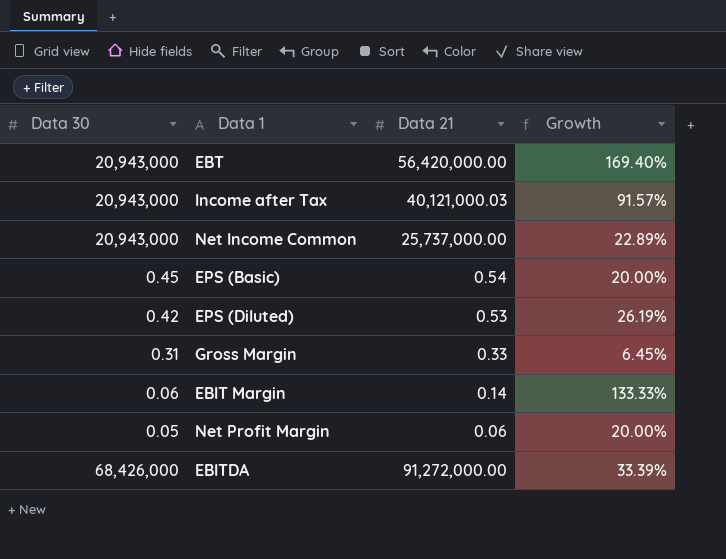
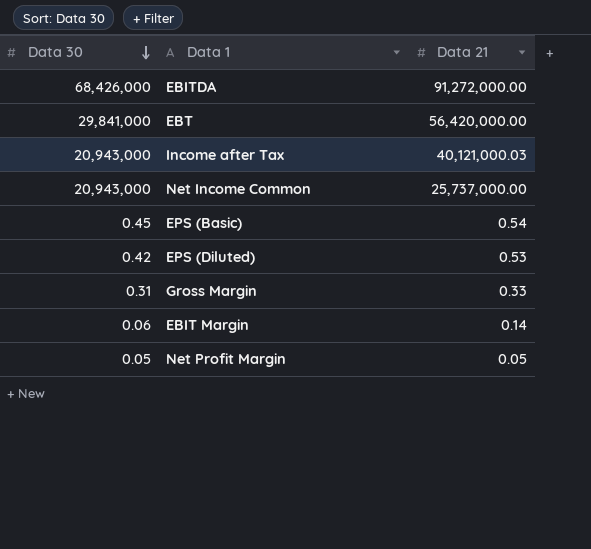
row order: none -> Data 30 descending
column Growth | formula: ([Data 21] - [Data 30]) / [Data 30] -> none
EBT | Data 30: 20,943,000 -> 29,841,000
Net Profit Margin | Data 21: 0.06 -> 0.05

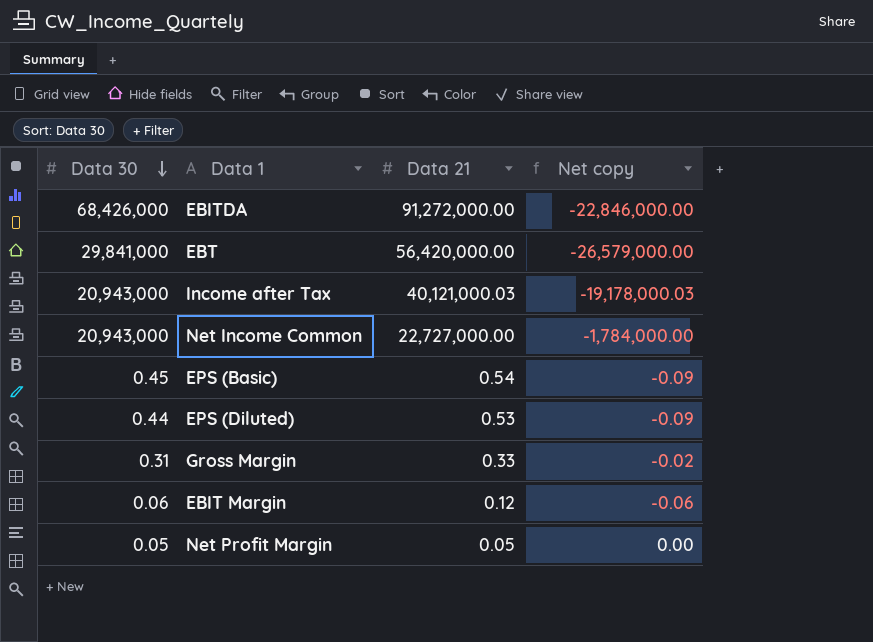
column Net copy | formula: none -> [Data 30] - [Data 21]
Net Income Common | Data 21: 25,737,000.00 -> 22,727,000.00
EPS (Diluted) | Data 30: 0.42 -> 0.44
EBIT Margin | Data 21: 0.14 -> 0.12

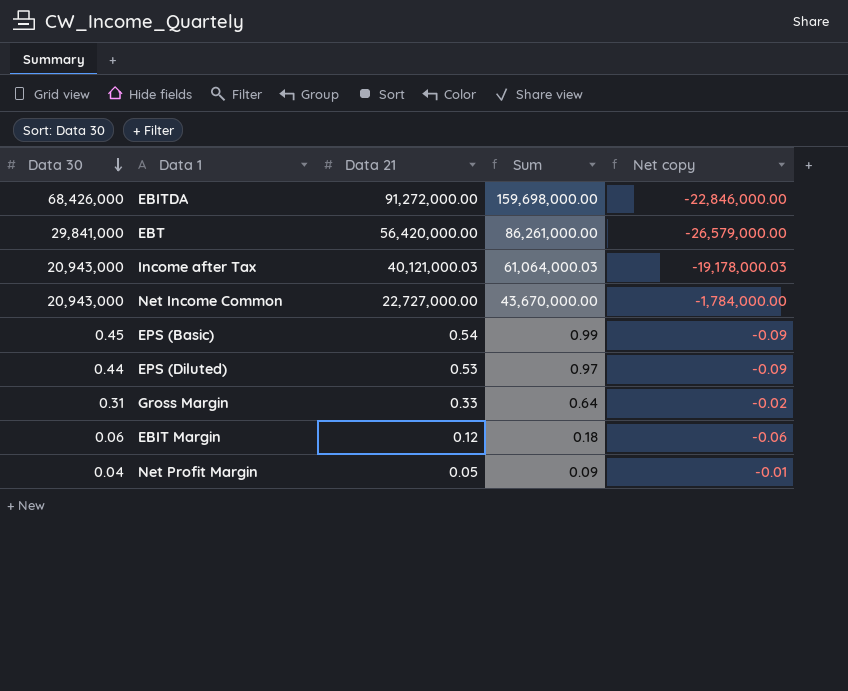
column Sum | formula: none -> [Data 30] + [Data 21]
Net Profit Margin | Data 30: 0.05 -> 0.04
Net Profit Margin | Net copy: 0.00 -> -0.01

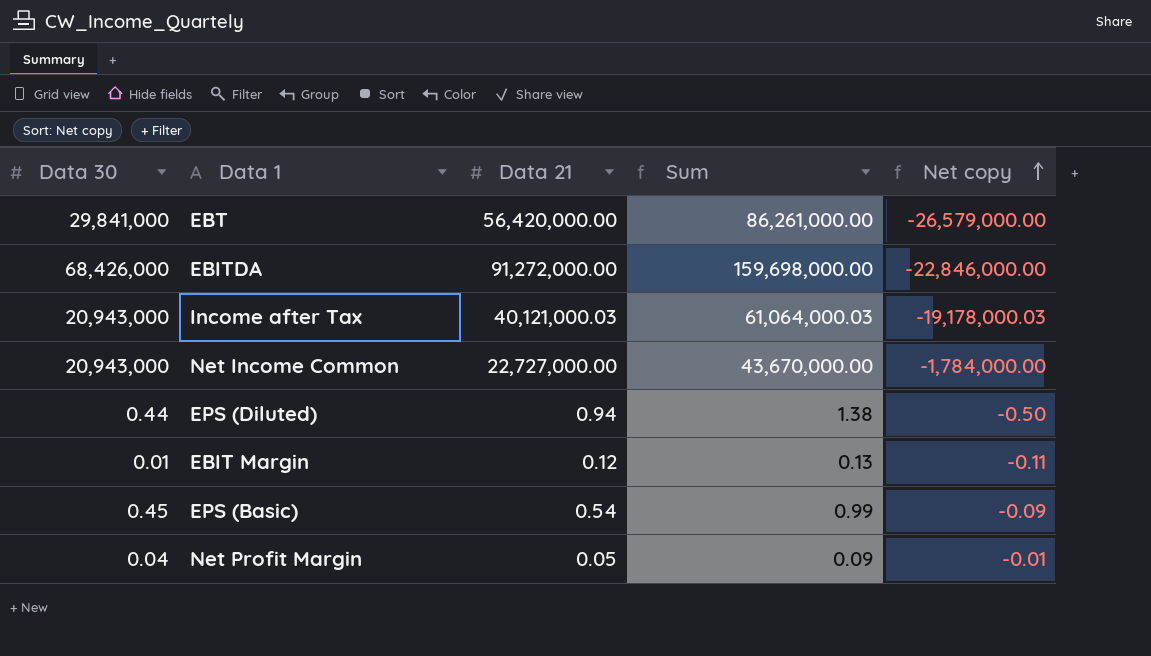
row order: Data 30 descending -> Net copy ascending
row Gross Margin: 0.31 | 0.33 | 0.64 | -0.02 -> none
EPS (Diluted) | Data 21: 0.53 -> 0.94
EPS (Diluted) | Sum: 0.97 -> 1.38
EPS (Diluted) | Net copy: -0.09 -> -0.50
EBIT Margin | Data 30: 0.06 -> 0.01
EBIT Margin | Sum: 0.18 -> 0.13
EBIT Margin | Net copy: -0.06 -> -0.11

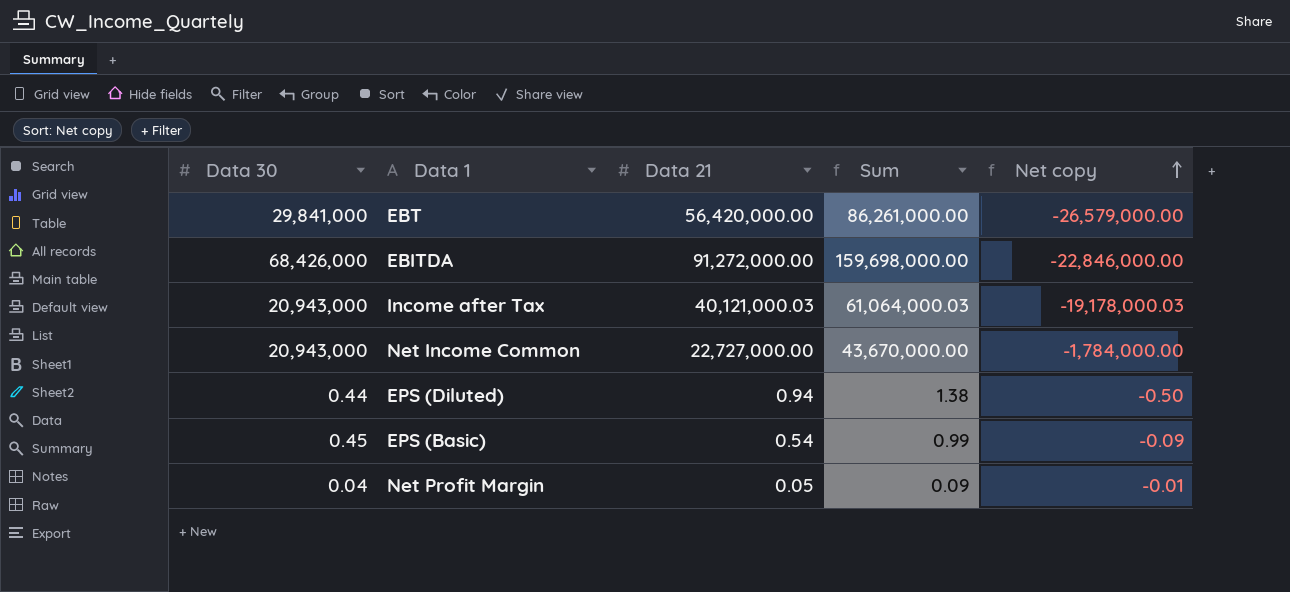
row EBIT Margin: 0.01 | 0.12 | 0.13 | -0.11 -> none

